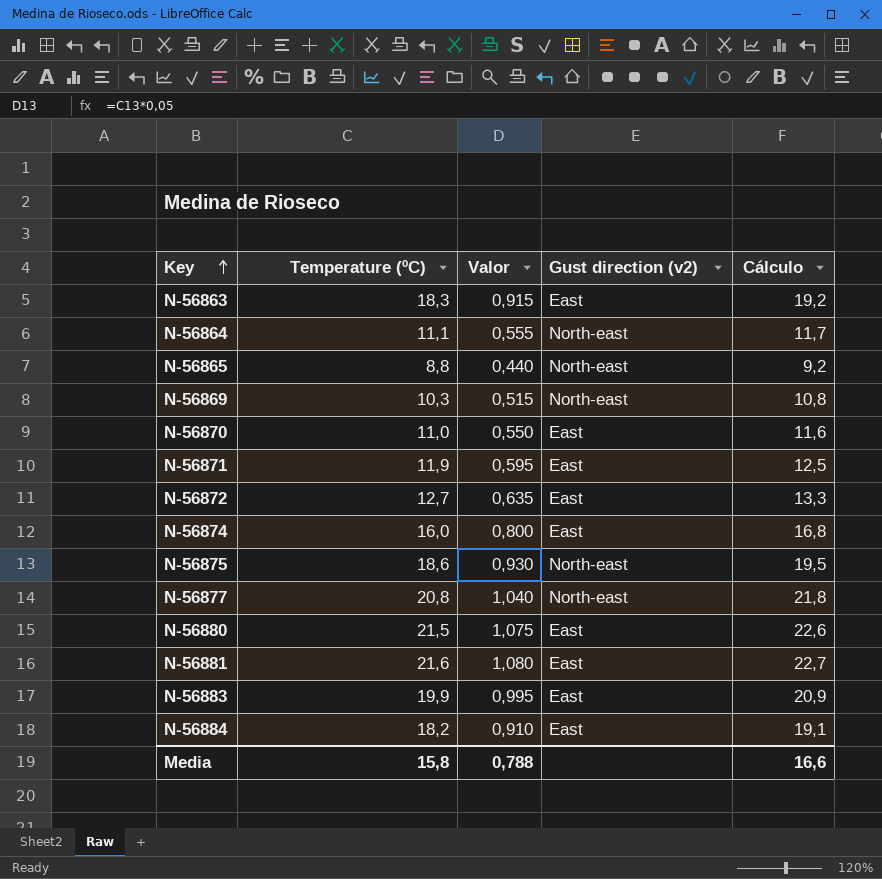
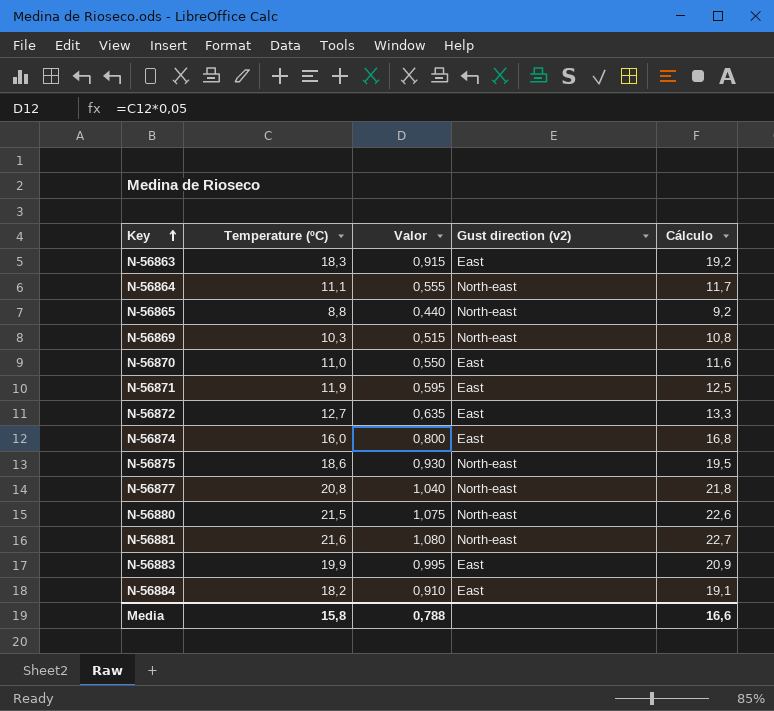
N-56880 | Gust direction (v2): East -> North-east
N-56881 | Gust direction (v2): East -> North-east

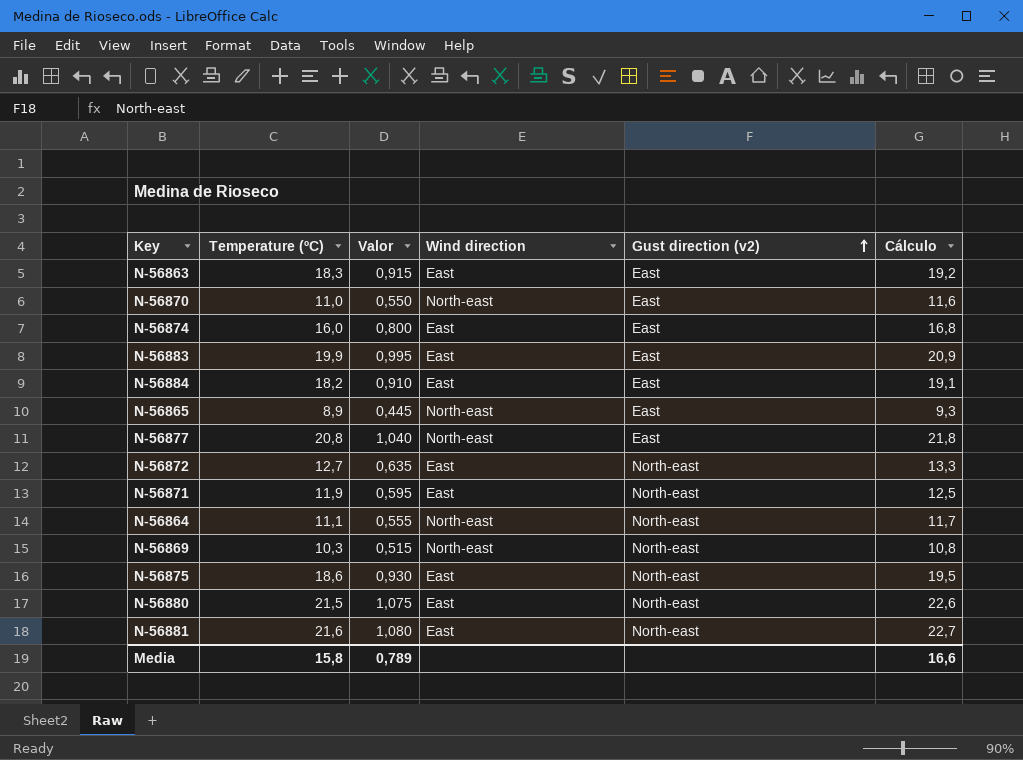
row order: Key ascending -> Gust direction (v2) ascending
column Wind direction | position: none -> 4
N-56865 | Temperature (ºC): 8,8 -> 8,9
N-56865 | Valor: 0,440 -> 0,445
N-56865 | Gust direction (v2): North-east -> East
N-56865 | Cálculo: 9,2 -> 9,3
N-56877 | Gust direction (v2): North-east -> East
N-56872 | Gust direction (v2): East -> North-east
N-56871 | Gust direction (v2): East -> North-east
Media | Valor: 0,788 -> 0,789

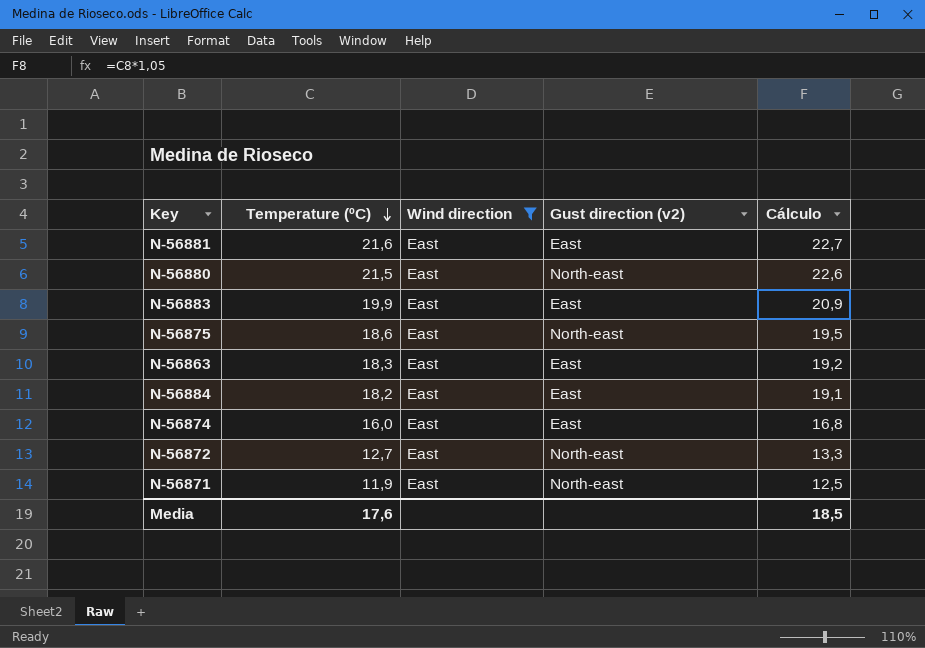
filter: none -> Wind direction = East
row order: Gust direction (v2) ascending -> Temperature (ºC) descending
column Valor | formula: [Temperature (ºC)] * 0,05 -> none
N-56881 | Gust direction (v2): North-east -> East
Media | Temperature (ºC): 15,8 -> 17,6
Media | Cálculo: 16,6 -> 18,5

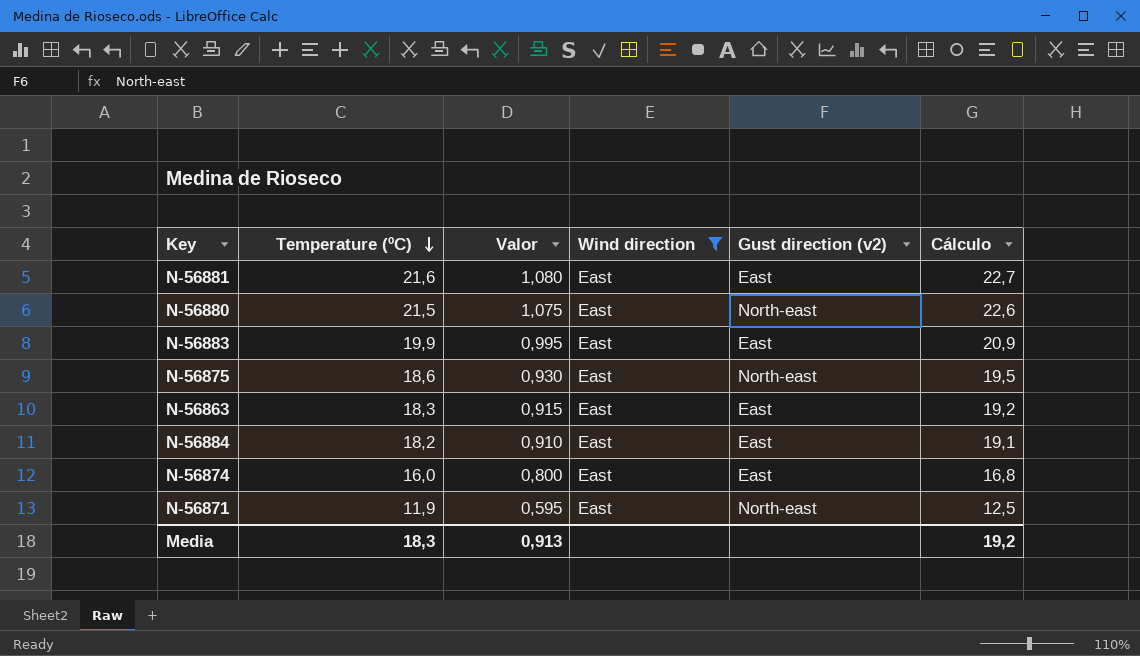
column Valor | formula: none -> [Temperature (ºC)] * 0,05
row N-56872: 12,7 | East | North-east | 13,3 -> none
Media | Temperature (ºC): 17,6 -> 18,3
Media | Cálculo: 18,5 -> 19,2

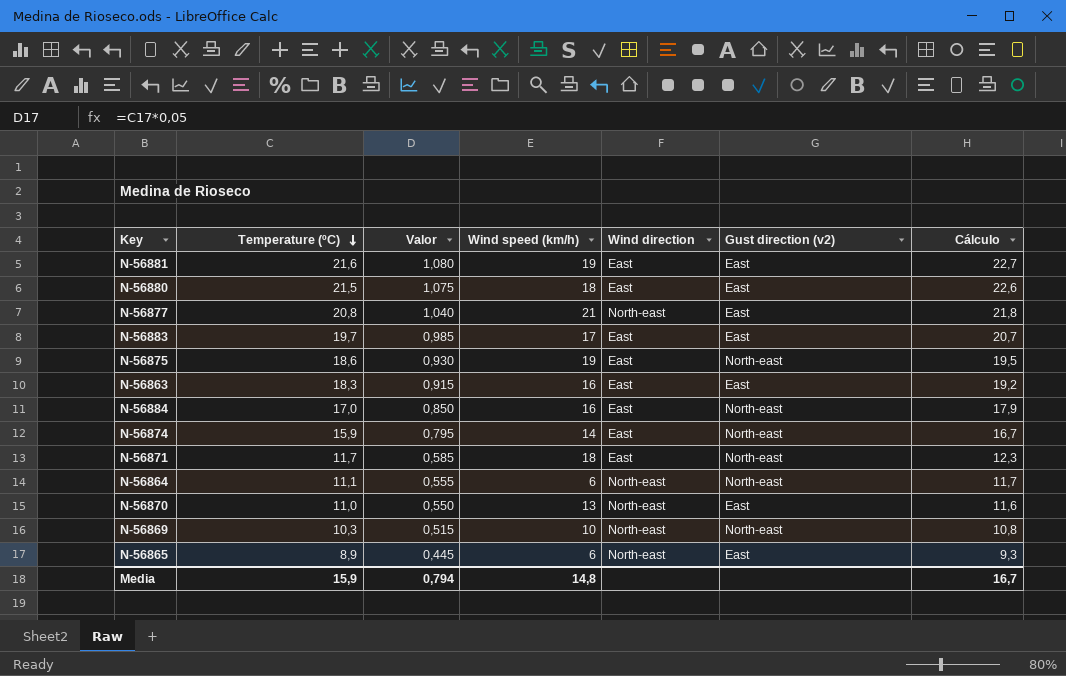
filter: Wind direction = East -> none
column Wind speed (km/h) | position: none -> 4
N-56880 | Gust direction (v2): North-east -> East
N-56883 | Temperature (ºC): 19,9 -> 19,7
N-56883 | Valor: 0,995 -> 0,985
N-56883 | Cálculo: 20,9 -> 20,7
N-56884 | Temperature (ºC): 18,2 -> 17,0
N-56884 | Valor: 0,910 -> 0,850
N-56884 | Gust direction (v2): East -> North-east
N-56884 | Cálculo: 19,1 -> 17,9
N-56874 | Temperature (ºC): 16,0 -> 15,9
N-56874 | Valor: 0,800 -> 0,795
N-56874 | Gust direction (v2): East -> North-east
N-56874 | Cálculo: 16,8 -> 16,7
N-56871 | Temperature (ºC): 11,9 -> 11,7
N-56871 | Valor: 0,595 -> 0,585
N-56871 | Cálculo: 12,5 -> 12,3
Media | Temperature (ºC): 18,3 -> 15,9
Media | Valor: 0,913 -> 0,794
Media | Cálculo: 19,2 -> 16,7

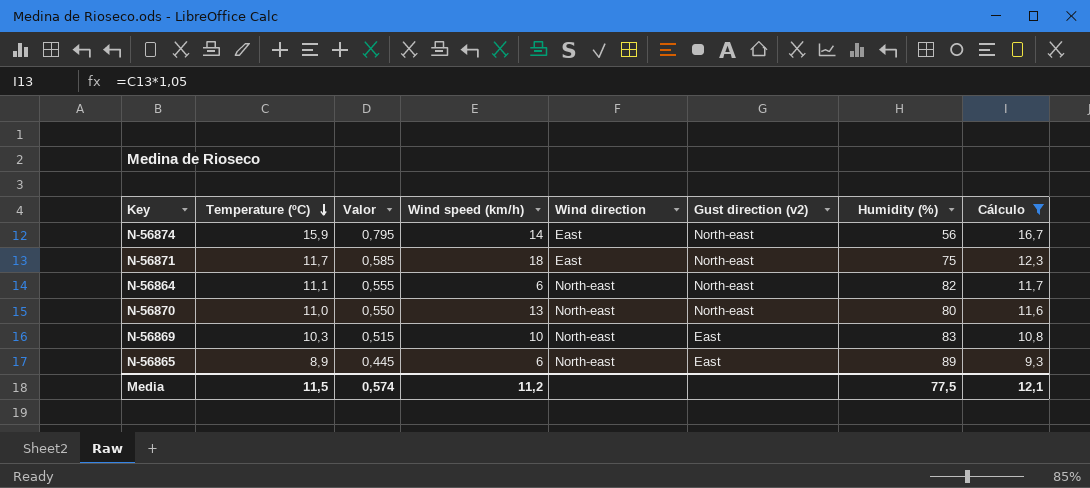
filter: none -> Cálculo <= 16,7
column Humidity (%) | position: none -> 7
N-56870 | Gust direction (v2): East -> North-east
N-56869 | Gust direction (v2): North-east -> East
Media | Temperature (ºC): 15,9 -> 11,5
Media | Valor: 0,794 -> 0,574
Media | Wind speed (km/h): 14,8 -> 11,2
Media | Cálculo: 16,7 -> 12,1

